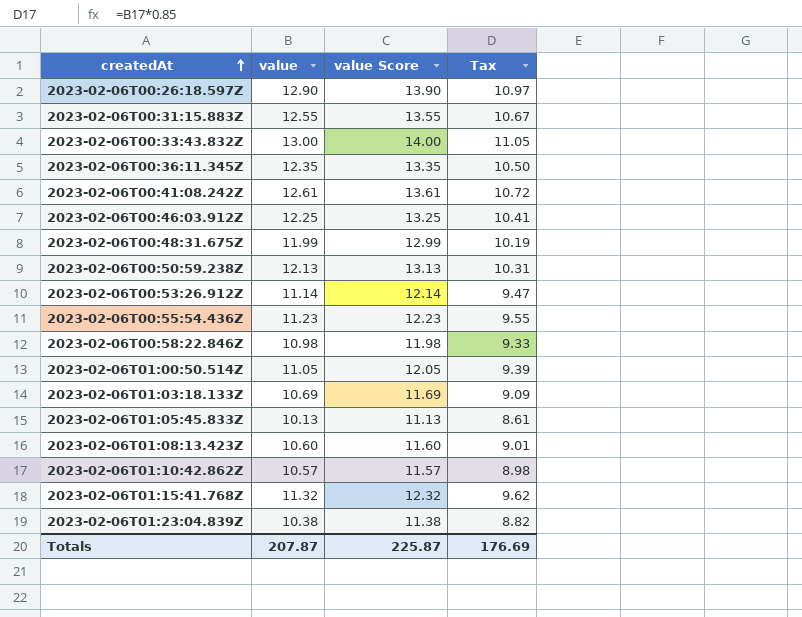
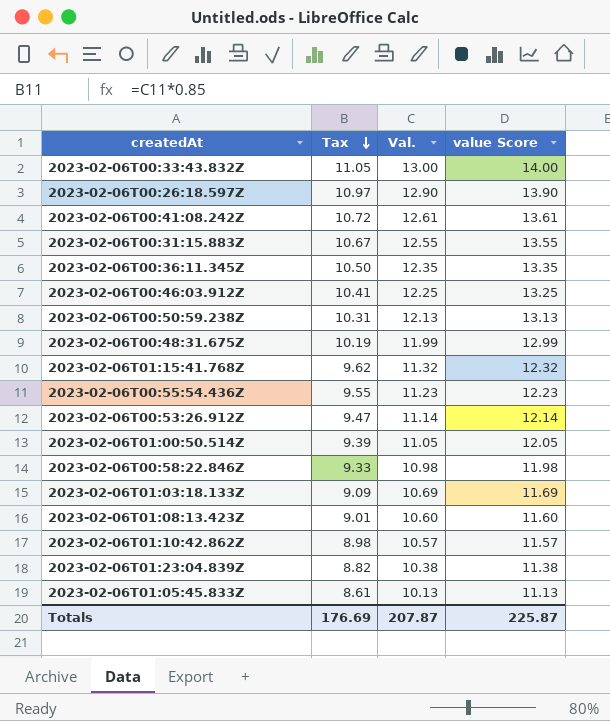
row order: createdAt ascending -> Tax descending
column Tax | position: 4 -> 2
column name: value -> Val.

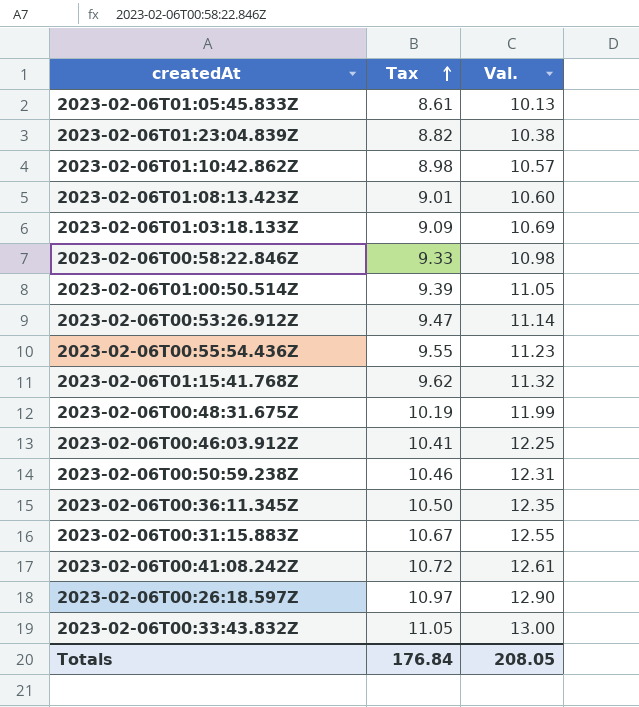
row order: Tax descending -> Tax ascending
column value Score | formula: [Val.] + 1 -> none
2023-02-06T00:50:59.238Z | Tax: 10.31 -> 10.46
2023-02-06T00:50:59.238Z | Val.: 12.13 -> 12.31
Totals | Tax: 176.69 -> 176.84
Totals | Val.: 207.87 -> 208.05

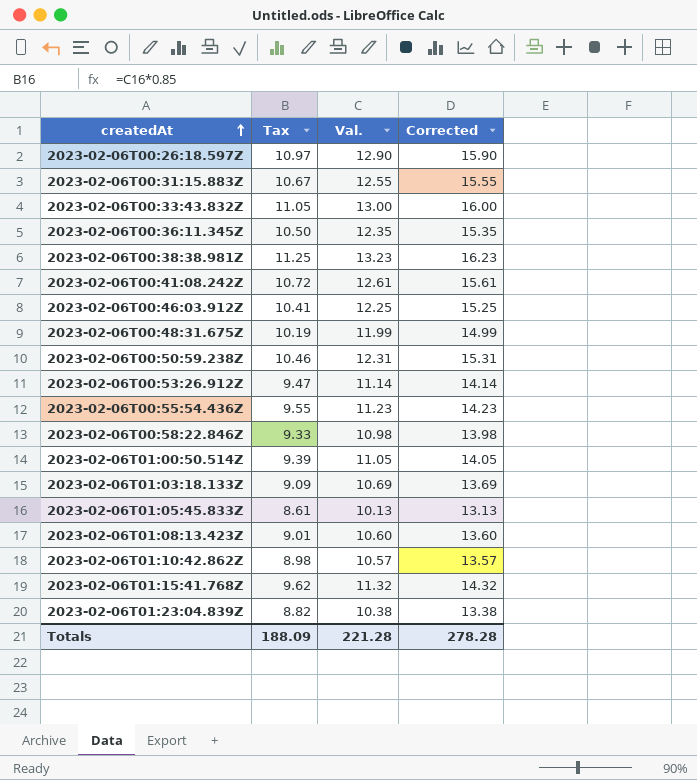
row order: Tax ascending -> createdAt ascending
column Corrected | formula: none -> [Val.] + 3
row 2023-02-06T00:38:38.981Z: none -> 11.25 | 13.23 | 16.23
Totals | Tax: 176.84 -> 188.09
Totals | Val.: 208.05 -> 221.28

